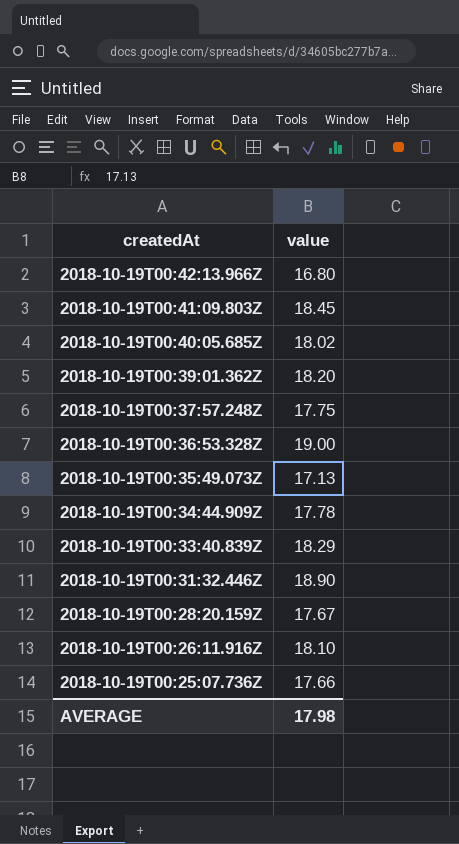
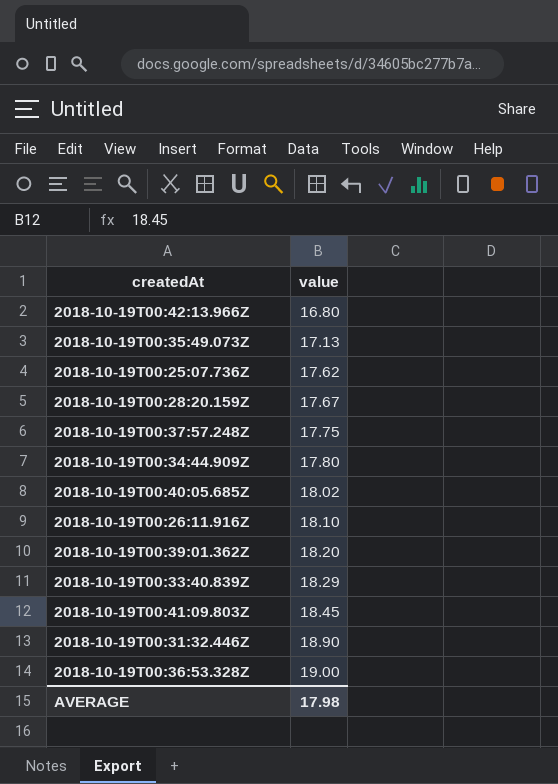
row order: createdAt descending -> value ascending
2018-10-19T00:25:07.736Z | value: 17.66 -> 17.62
2018-10-19T00:34:44.909Z | value: 17.78 -> 17.80

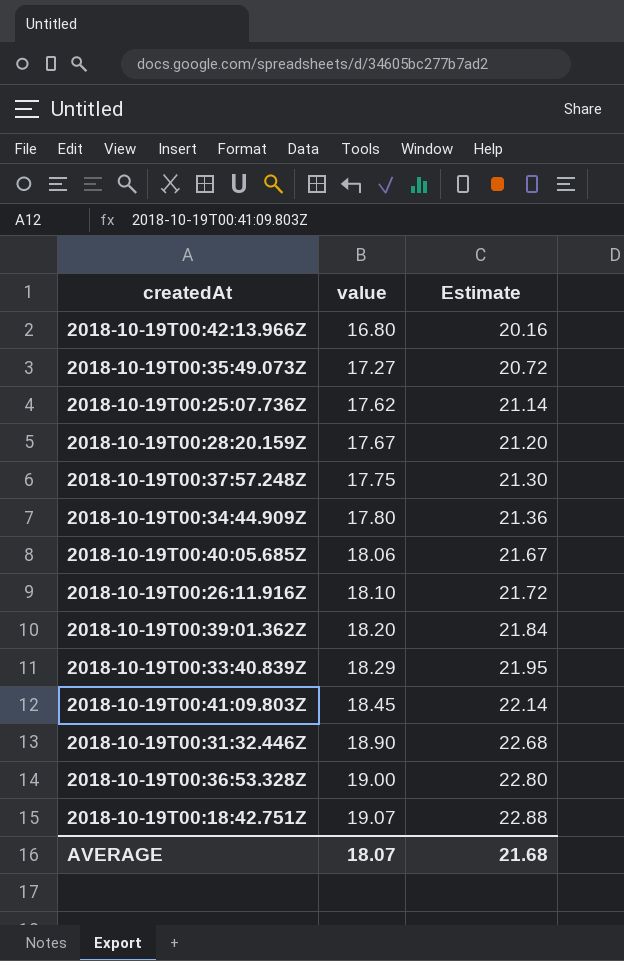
column Estimate | formula: none -> [value] * 1.2
2018-10-19T00:35:49.073Z | value: 17.13 -> 17.27
2018-10-19T00:40:05.685Z | value: 18.02 -> 18.06
row 2018-10-19T00:18:42.751Z: none -> 19.07 | 22.88
AVERAGE | value: 17.98 -> 18.07

